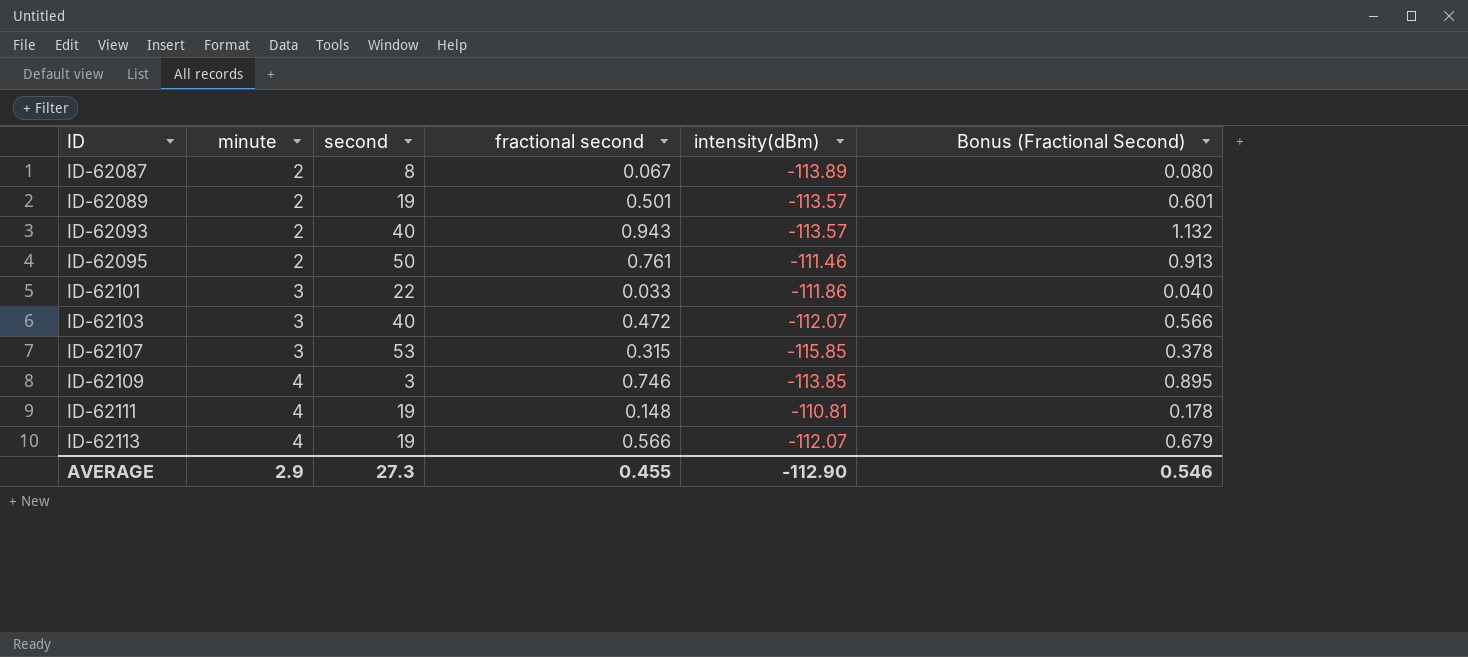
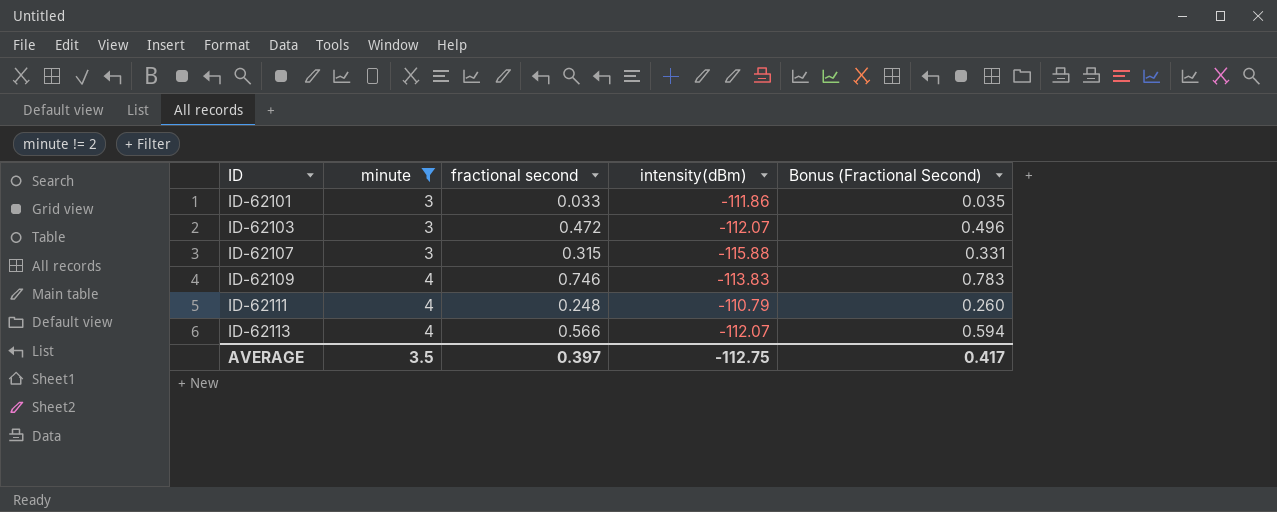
filter: none -> minute != 2
column second | position: 3 -> none
column Bonus (Fractional Second) | formula: [fractional second] * 1.2 -> [fractional second] * 1.05
ID-62107 | intensity(dBm): -115.85 -> -115.88
ID-62109 | intensity(dBm): -113.85 -> -113.83
ID-62111 | fractional second: 0.148 -> 0.248
ID-62111 | intensity(dBm): -110.81 -> -110.79
AVERAGE | minute: 2.9 -> 3.5
AVERAGE | fractional second: 0.455 -> 0.397
AVERAGE | intensity(dBm): -112.90 -> -112.75
AVERAGE | Bonus (Fractional Second): 0.546 -> 0.417

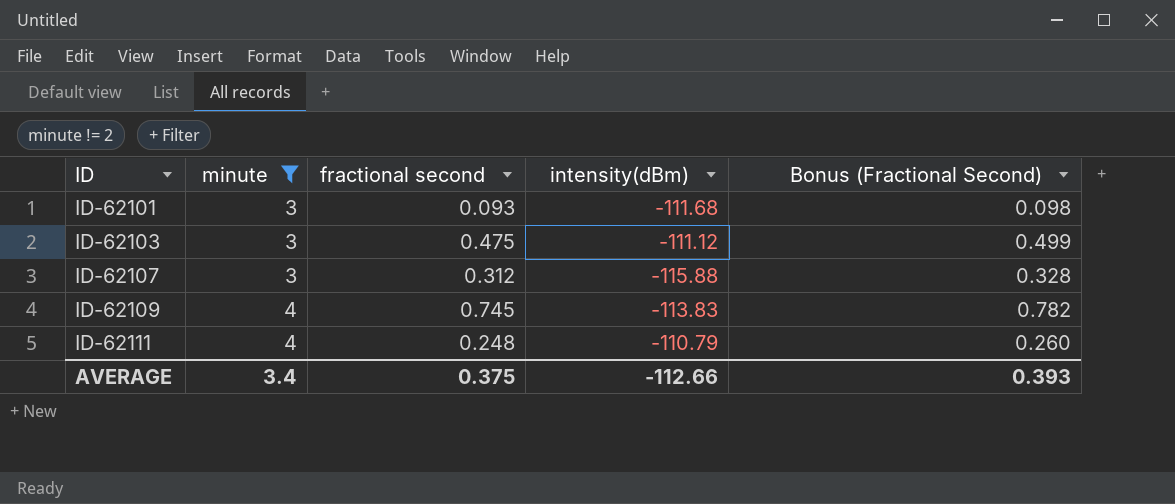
row ID-62113: 4 | 0.566 | -112.07 | 0.594 -> none
ID-62101 | fractional second: 0.033 -> 0.093
ID-62101 | intensity(dBm): -111.86 -> -111.68
ID-62101 | Bonus (Fractional Second): 0.035 -> 0.098
ID-62103 | fractional second: 0.472 -> 0.475
ID-62103 | intensity(dBm): -112.07 -> -111.12
ID-62103 | Bonus (Fractional Second): 0.496 -> 0.499
ID-62107 | fractional second: 0.315 -> 0.312
ID-62107 | Bonus (Fractional Second): 0.331 -> 0.328
ID-62109 | fractional second: 0.746 -> 0.745
ID-62109 | Bonus (Fractional Second): 0.783 -> 0.782
AVERAGE | minute: 3.5 -> 3.4
AVERAGE | fractional second: 0.397 -> 0.375
AVERAGE | intensity(dBm): -112.75 -> -112.66
AVERAGE | Bonus (Fractional Second): 0.417 -> 0.393

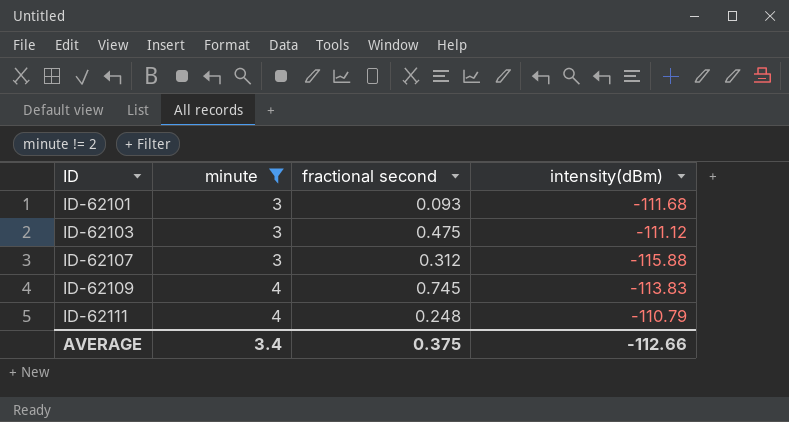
column Bonus (Fractional Second) | formula: [fractional second] * 1.05 -> none

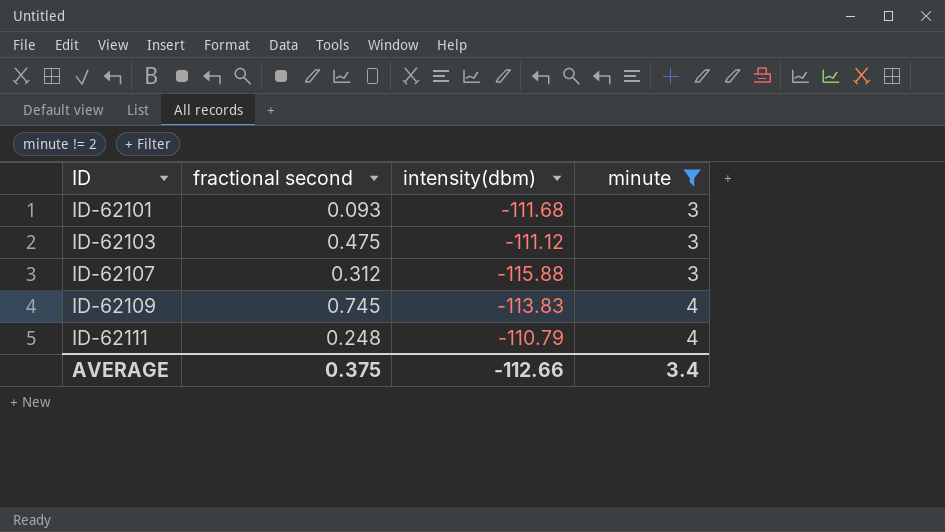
column name: intensity(dBm) -> intensity(dbm)
column minute | position: 2 -> 4

